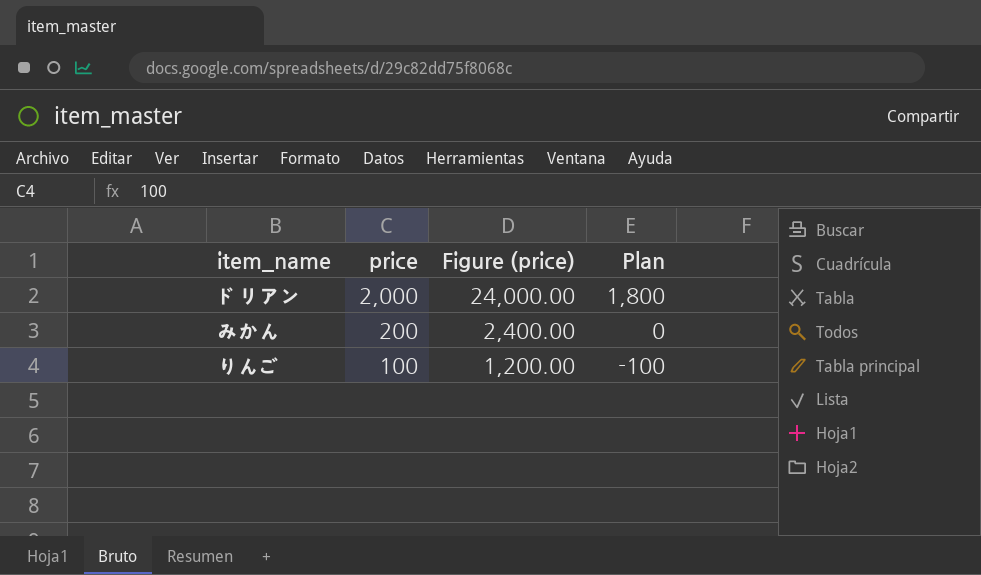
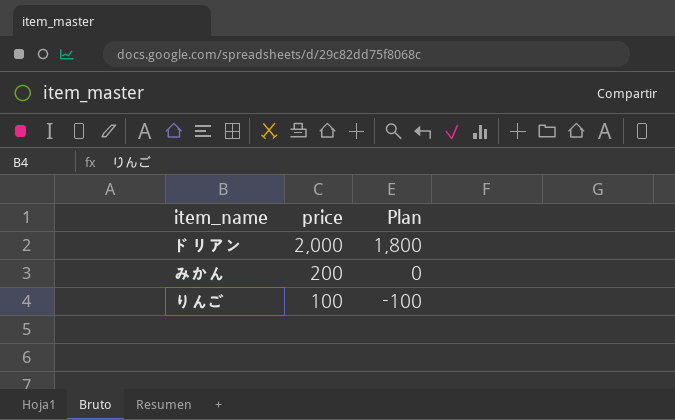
column Figure (price) | formula: [price] * 12 -> none

